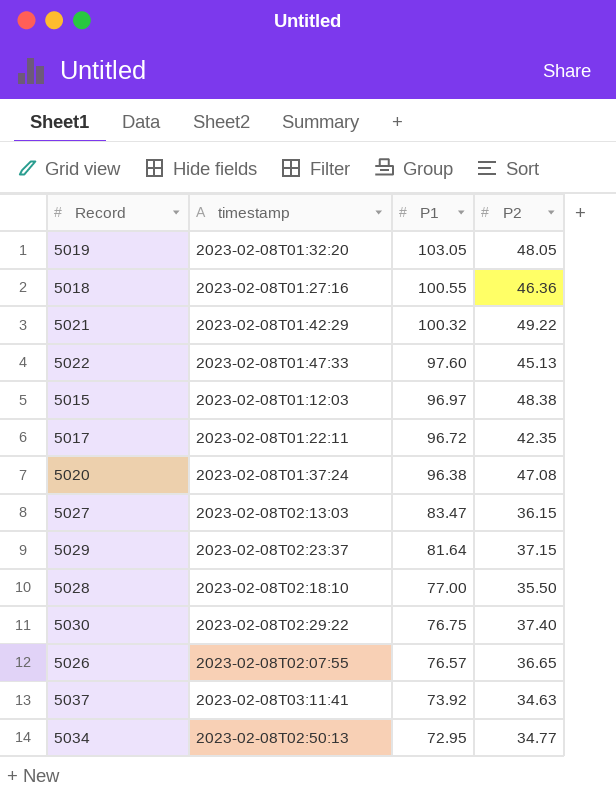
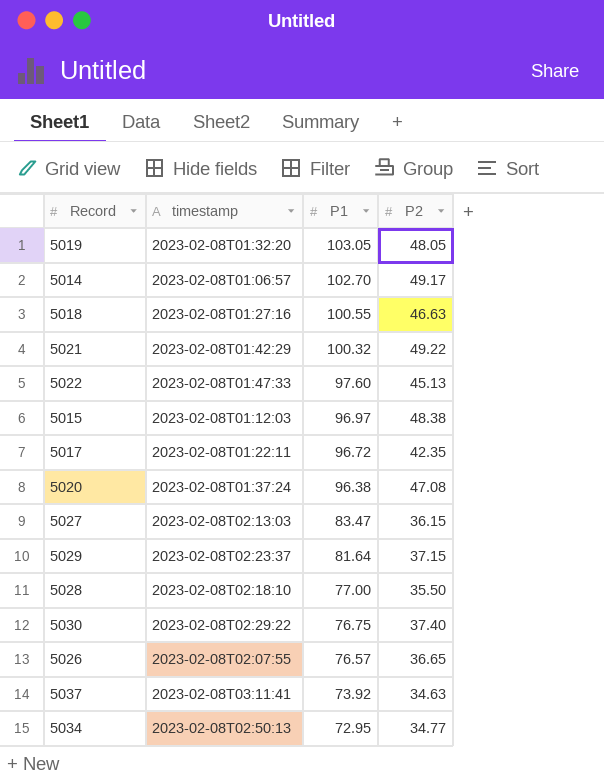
row 5014: none -> 2023-02-08T01:06:57 | 102.70 | 49.17
5018 | P2: 46.36 -> 46.63

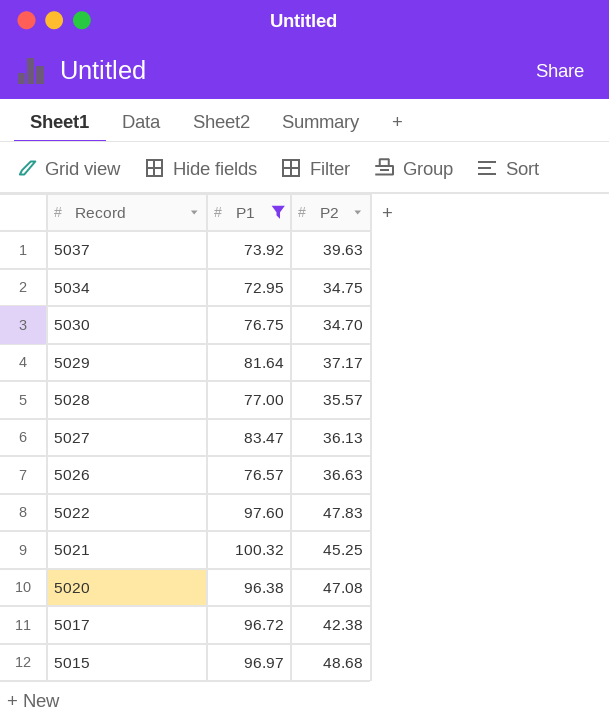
filter: none -> P1 <= 100.32
row order: P1 descending -> Record descending
column timestamp | position: 2 -> none
5037 | P2: 34.63 -> 39.63
5034 | P2: 34.77 -> 34.75
5030 | P2: 37.40 -> 34.70
5029 | P2: 37.15 -> 37.17
5028 | P2: 35.50 -> 35.57
5027 | P2: 36.15 -> 36.13
5026 | P2: 36.65 -> 36.63
5022 | P2: 45.13 -> 47.83
5021 | P2: 49.22 -> 45.25
5017 | P2: 42.35 -> 42.38
5015 | P2: 48.38 -> 48.68

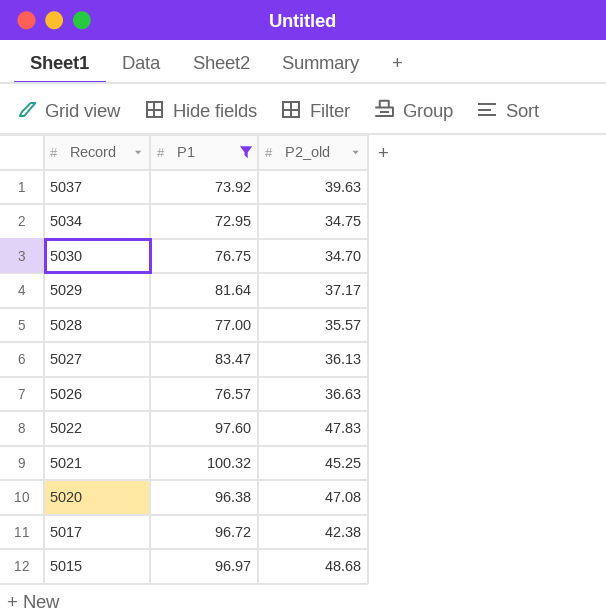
column name: P2 -> P2_old

